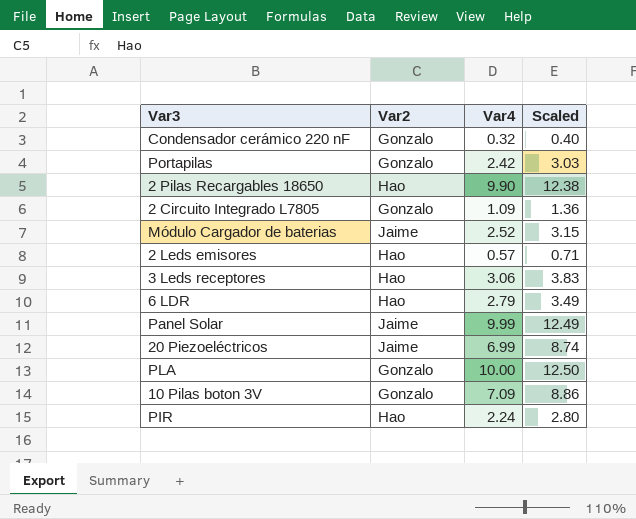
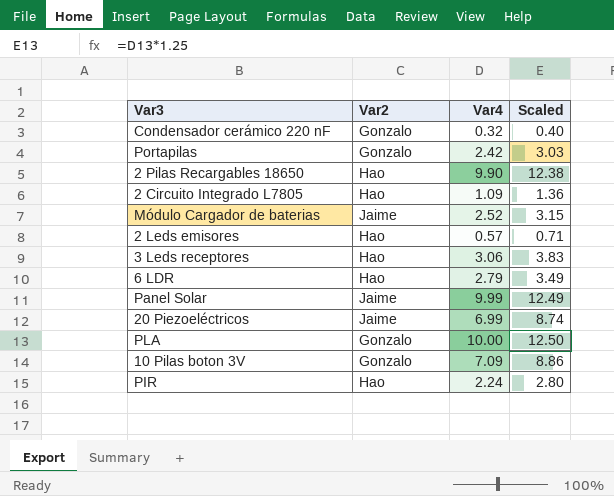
2 Circuito Integrado L7805 | Var2: Gonzalo -> Hao

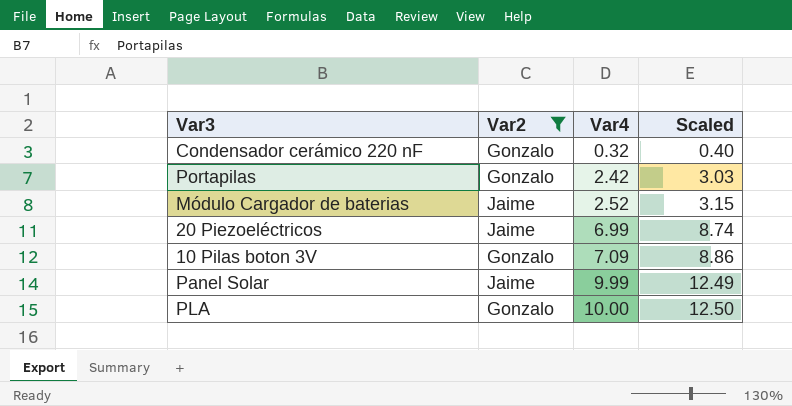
filter: none -> Var2 != Hao
row order: none -> Var4 ascending

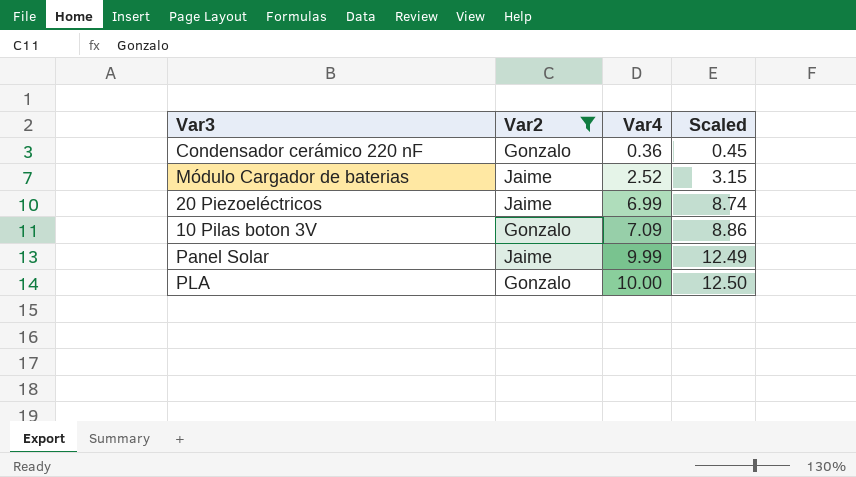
row Portapilas: Gonzalo | 2.42 | 3.03 -> none
Condensador cerámico 220 nF | Var4: 0.32 -> 0.36
Condensador cerámico 220 nF | Scaled: 0.40 -> 0.45

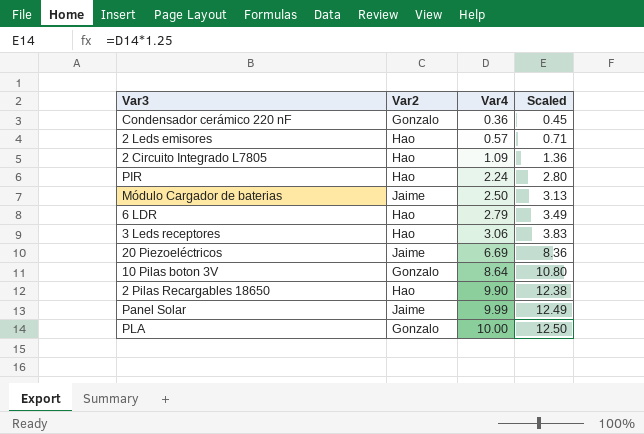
filter: Var2 != Hao -> none
Módulo Cargador de baterias | Var4: 2.52 -> 2.50
Módulo Cargador de baterias | Scaled: 3.15 -> 3.13
20 Piezoeléctricos | Var4: 6.99 -> 6.69
20 Piezoeléctricos | Scaled: 8.74 -> 8.36
10 Pilas boton 3V | Var4: 7.09 -> 8.64
10 Pilas boton 3V | Scaled: 8.86 -> 10.80

